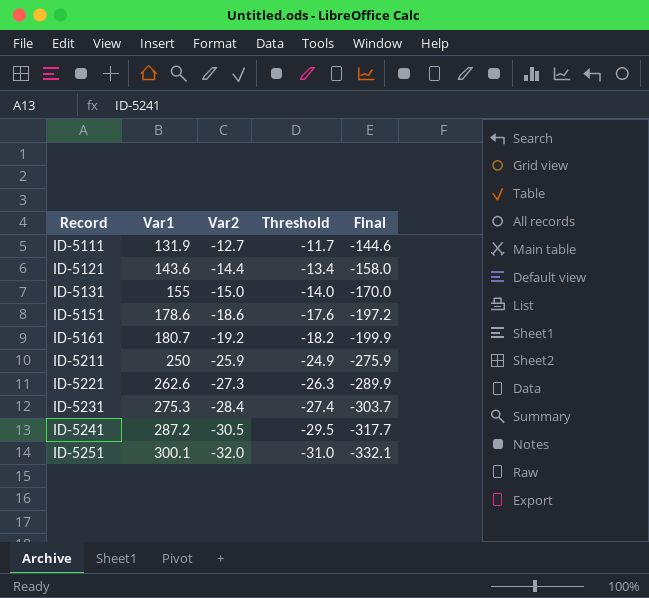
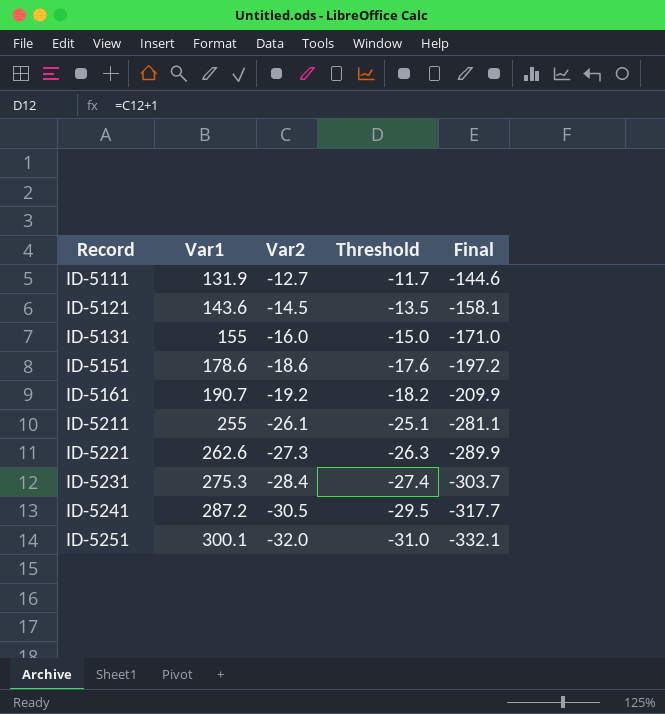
ID-5121 | Var2: -14.4 -> -14.5
ID-5121 | Threshold: -13.4 -> -13.5
ID-5121 | Final: -158.0 -> -158.1
ID-5131 | Var2: -15.0 -> -16.0
ID-5131 | Threshold: -14.0 -> -15.0
ID-5131 | Final: -170.0 -> -171.0
ID-5161 | Var1: 180.7 -> 190.7
ID-5161 | Final: -199.9 -> -209.9
ID-5211 | Var1: 250 -> 255
ID-5211 | Var2: -25.9 -> -26.1
ID-5211 | Threshold: -24.9 -> -25.1
ID-5211 | Final: -275.9 -> -281.1

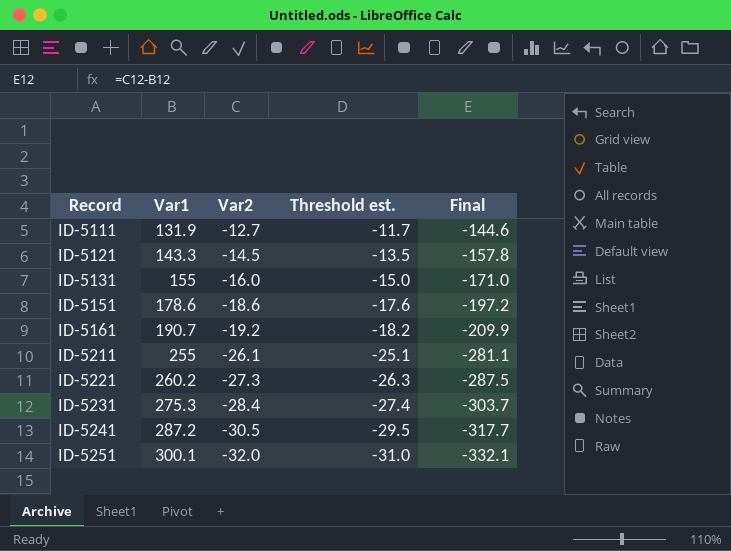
column name: Threshold -> Threshold est.
ID-5121 | Var1: 143.6 -> 143.3
ID-5121 | Final: -158.1 -> -157.8
ID-5221 | Var1: 262.6 -> 260.2
ID-5221 | Final: -289.9 -> -287.5

